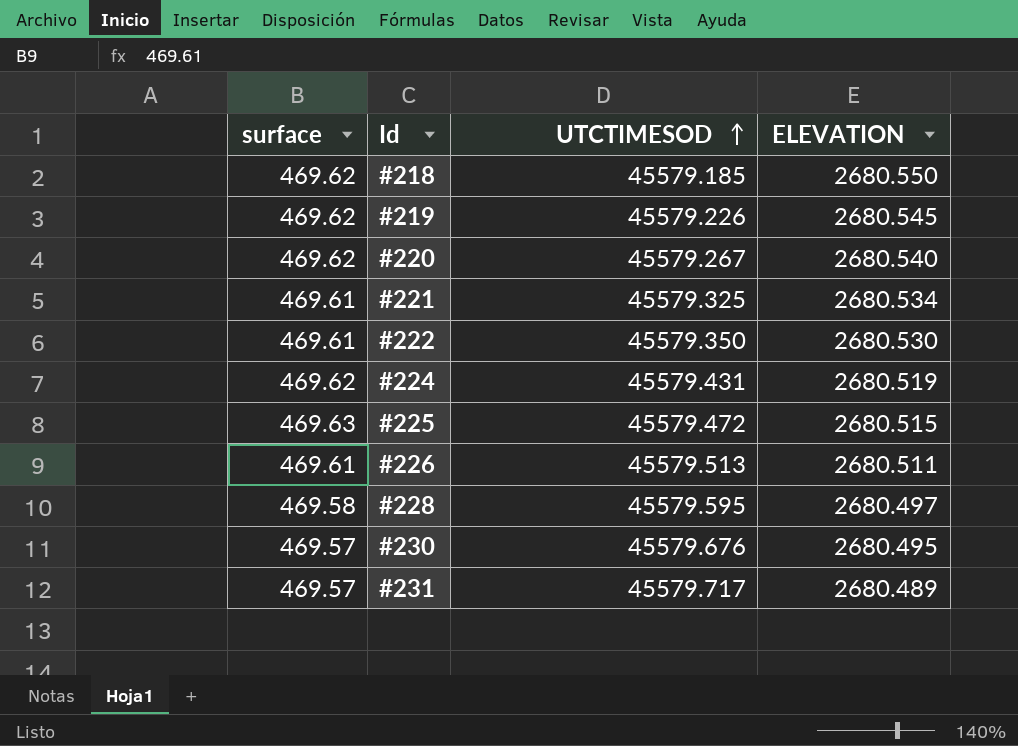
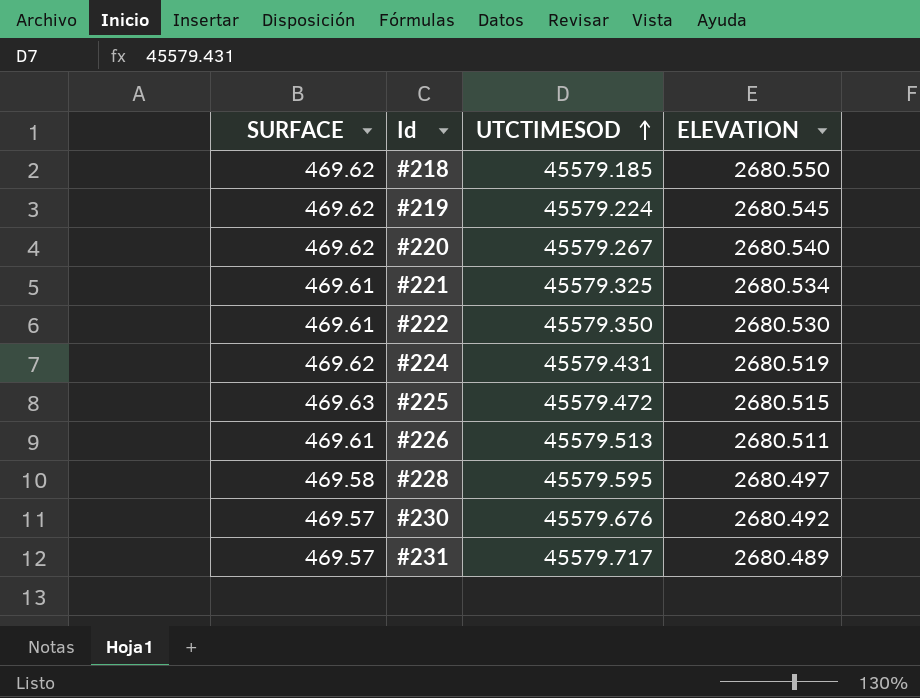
column name: surface -> SURFACE
#219 | UTCTIMESOD: 45579.226 -> 45579.224
#230 | ELEVATION: 2680.495 -> 2680.492

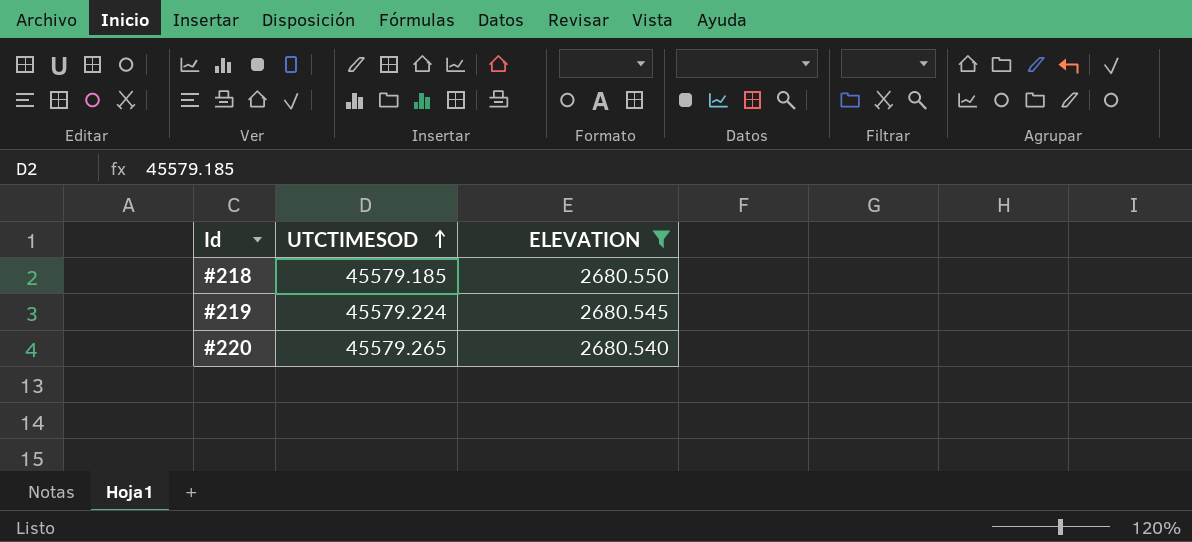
filter: none -> ELEVATION >= 2680.540
column SURFACE | position: 1 -> none
#220 | UTCTIMESOD: 45579.267 -> 45579.265

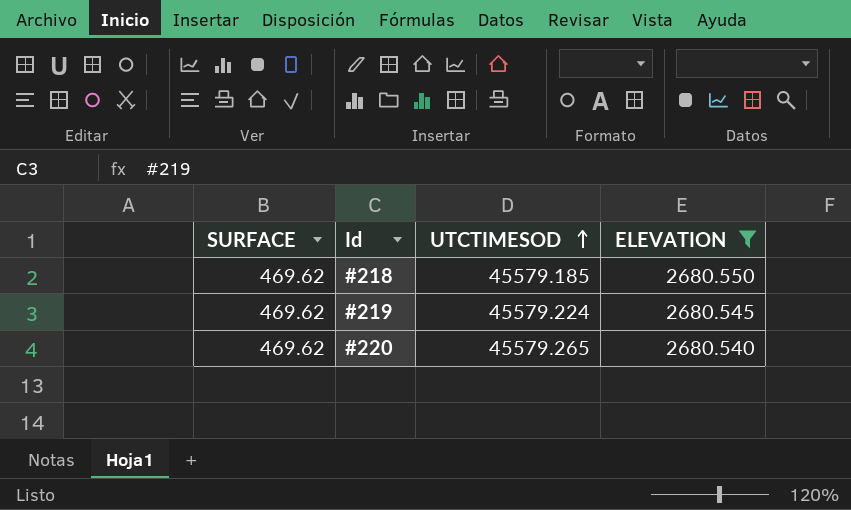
column SURFACE | position: none -> 1

